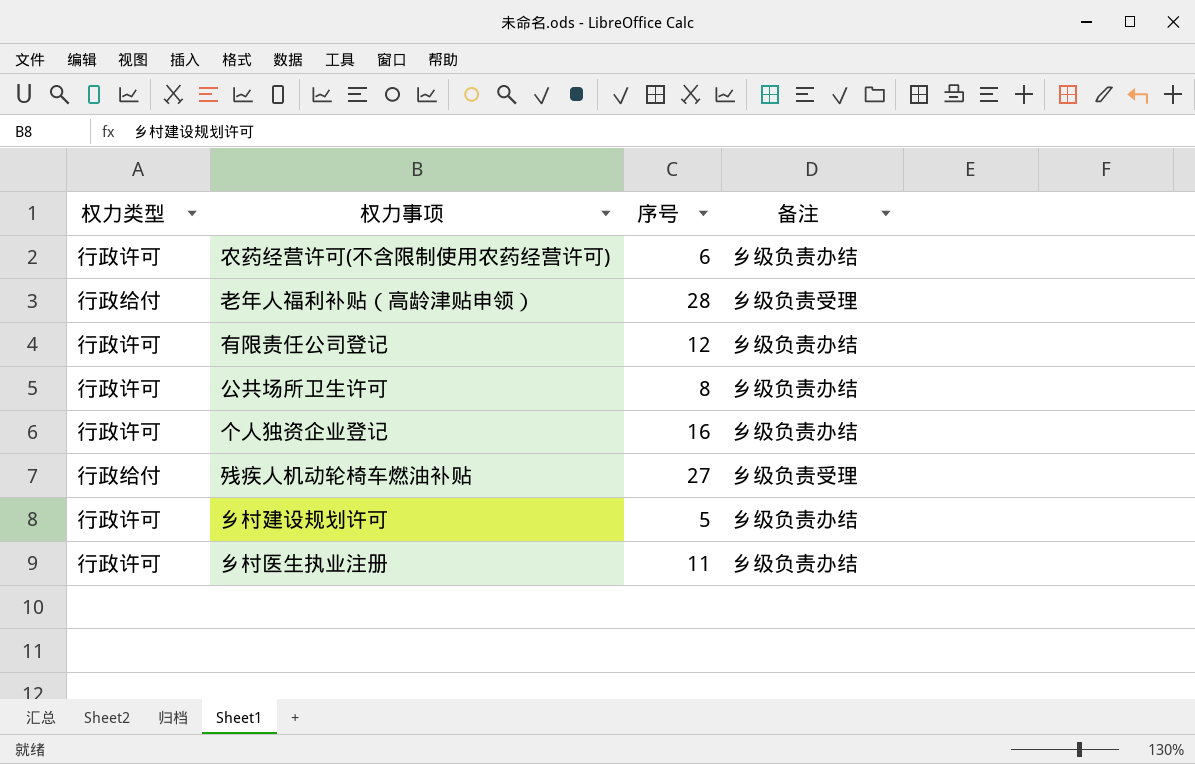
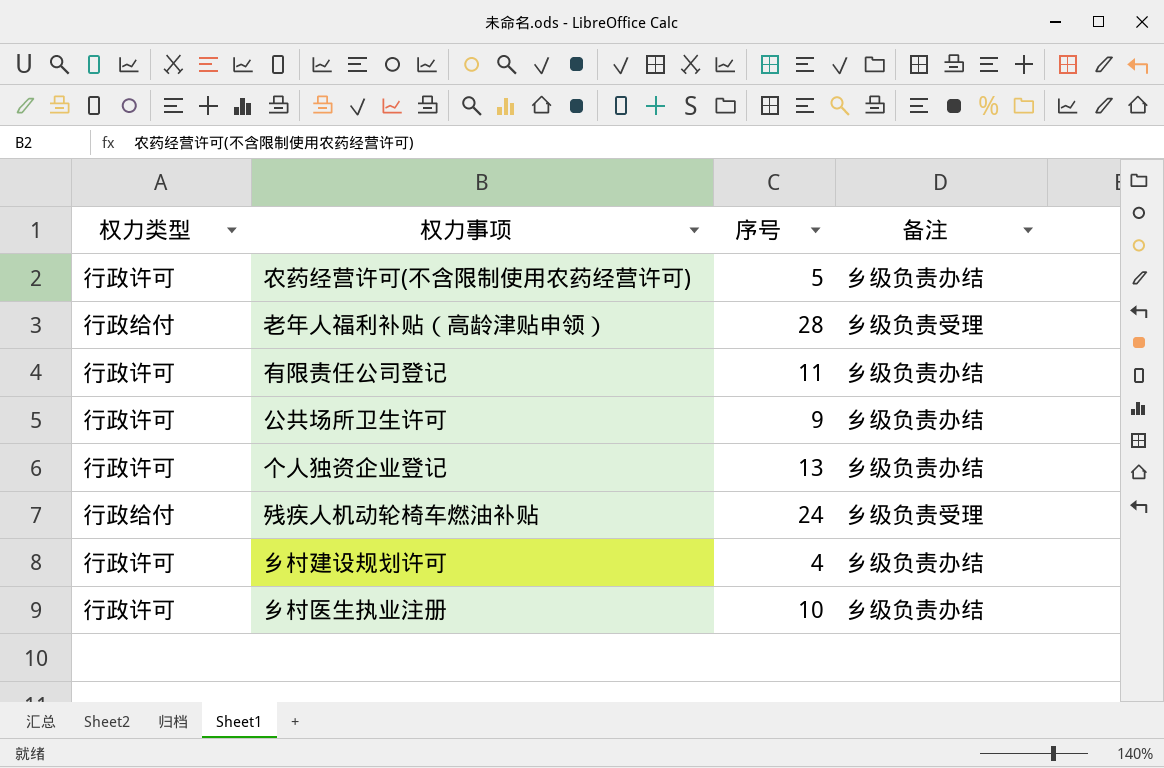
农药经营许可(不含限制使用农药经营许可) | 序号: 6 -> 5
有限责任公司登记 | 序号: 12 -> 11
公共场所卫生许可 | 序号: 8 -> 9
个人独资企业登记 | 序号: 16 -> 13
残疾人机动轮椅车燃油补贴 | 序号: 27 -> 24
乡村建设规划许可 | 序号: 5 -> 4
乡村医生执业注册 | 序号: 11 -> 10

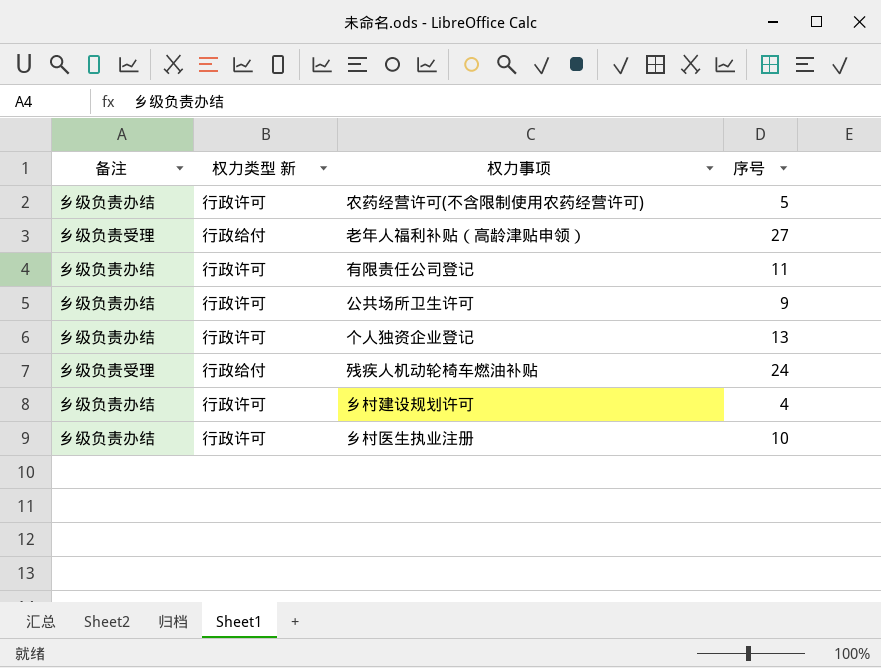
column 备注 | position: 4 -> 1
column name: 权力类型 -> 权力类型 新
老年人福利补贴（高龄津贴申领） | 序号: 28 -> 27

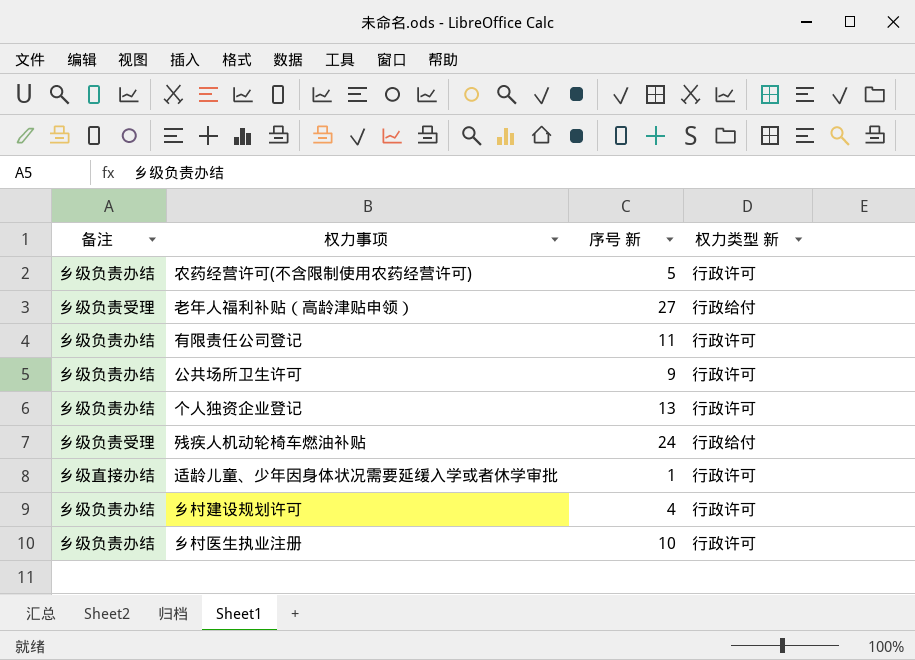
column name: 序号 -> 序号 新
column 权力类型 新 | position: 2 -> 4
row 适龄儿童、少年因身体状况需要延缓入学或者休学审批: none -> 乡级直接办结 | 1 | 行政许可

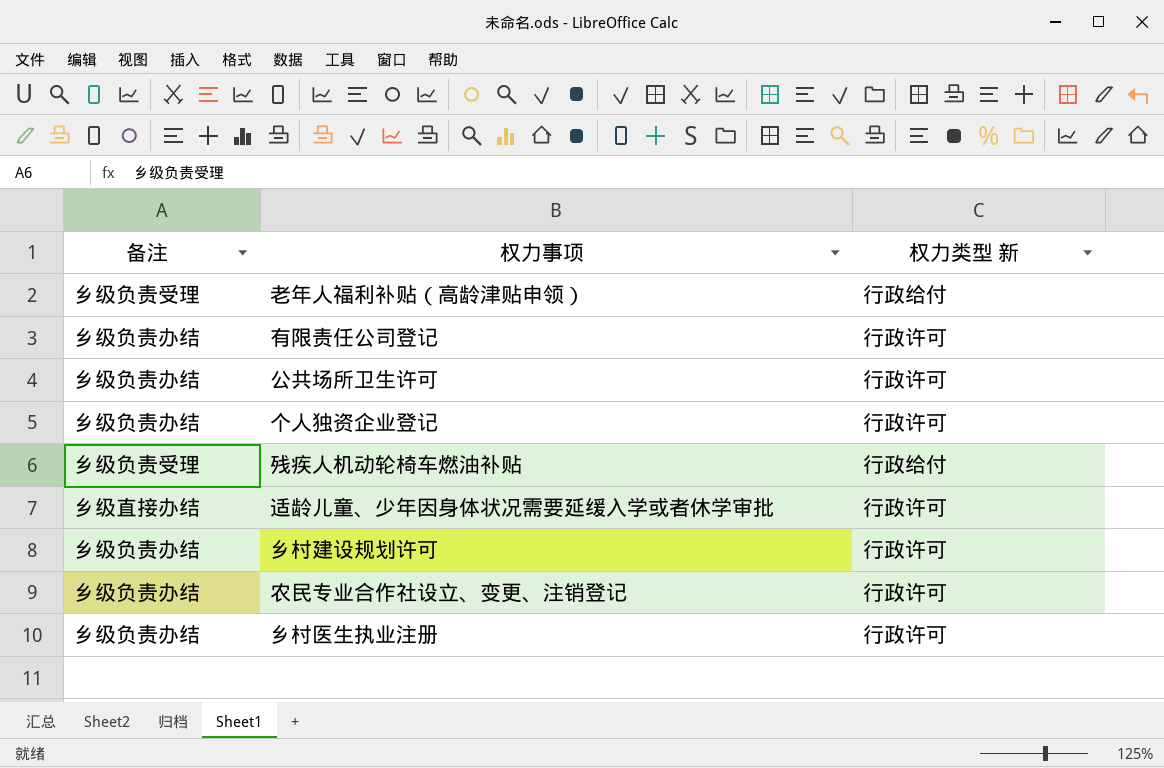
column 序号 新 | position: 3 -> none
row 农药经营许可(不含限制使用农药经营许可): 乡级负责办结 | 5 | 行政许可 -> none
row 农民专业合作社设立、变更、注销登记: none -> 乡级负责办结 | 行政许可

